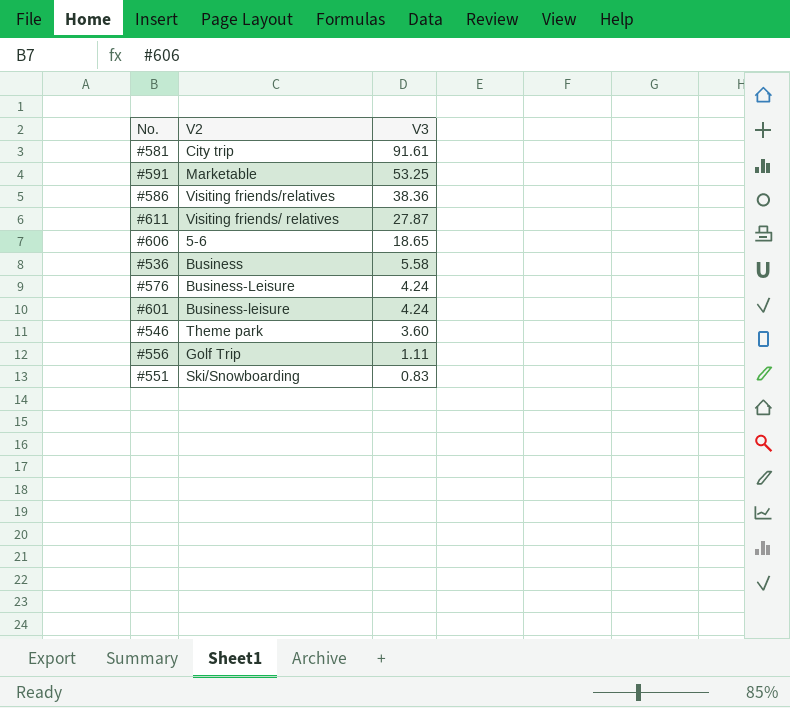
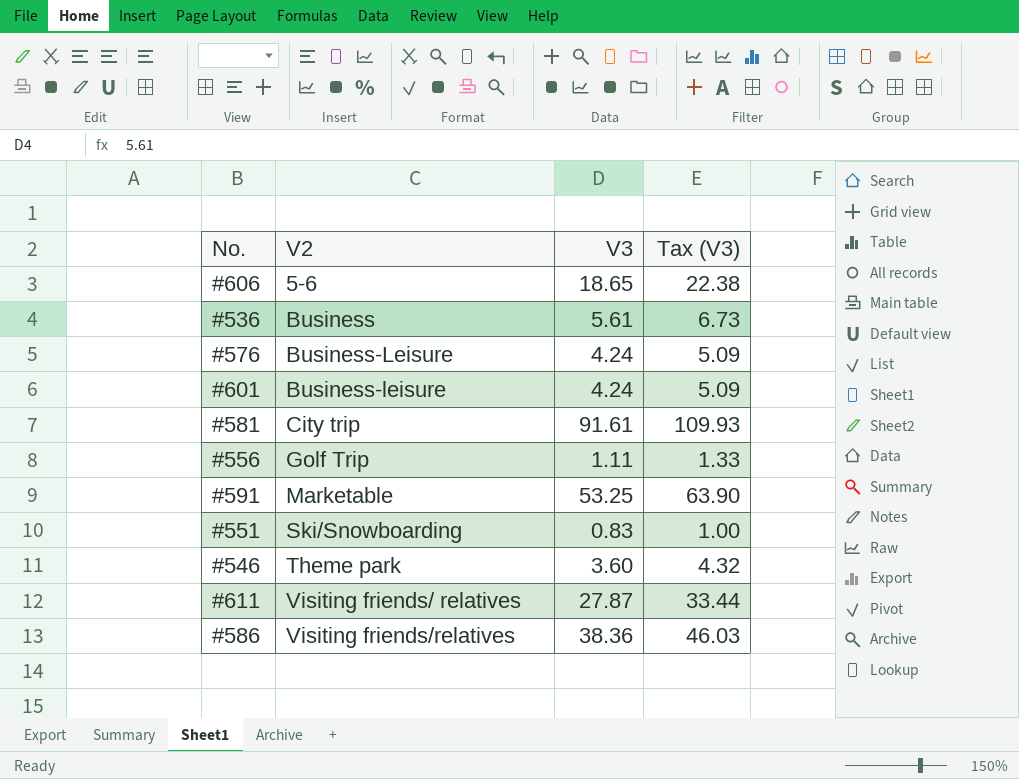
row order: V3 descending -> V2 ascending
column Tax (V3) | formula: none -> [V3] * 1.2
#536 | V3: 5.58 -> 5.61

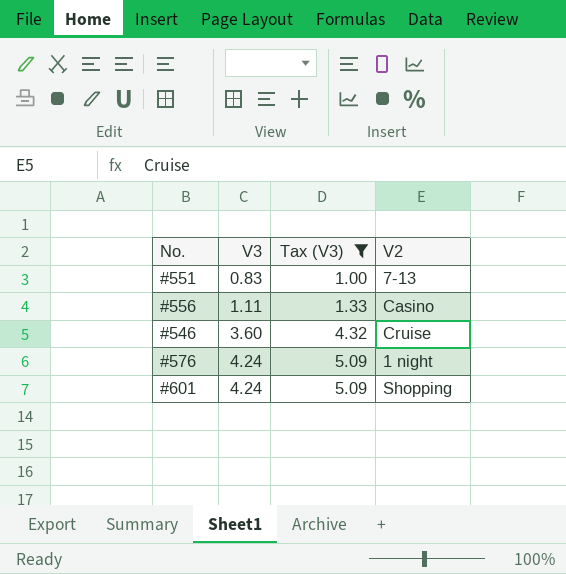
filter: none -> Tax (V3) <= 5.09
row order: V2 ascending -> V3 ascending
column V2 | position: 2 -> 4
#551 | V2: Ski/Snowboarding -> 7-13
#556 | V2: Golf Trip -> Casino
#546 | V2: Theme park -> Cruise
#576 | V2: Business-Leisure -> 1 night
#601 | V2: Business-leisure -> Shopping

